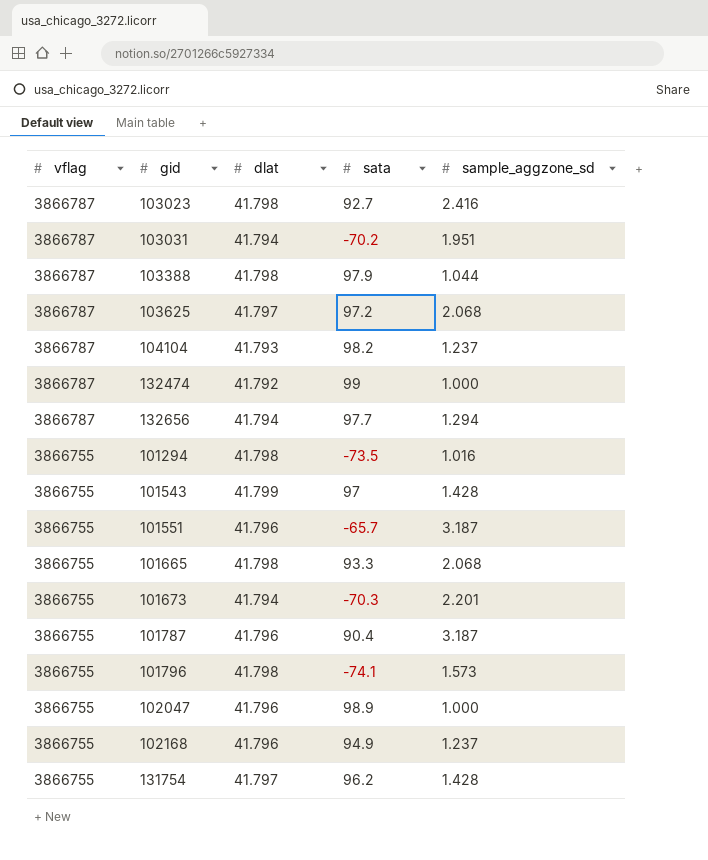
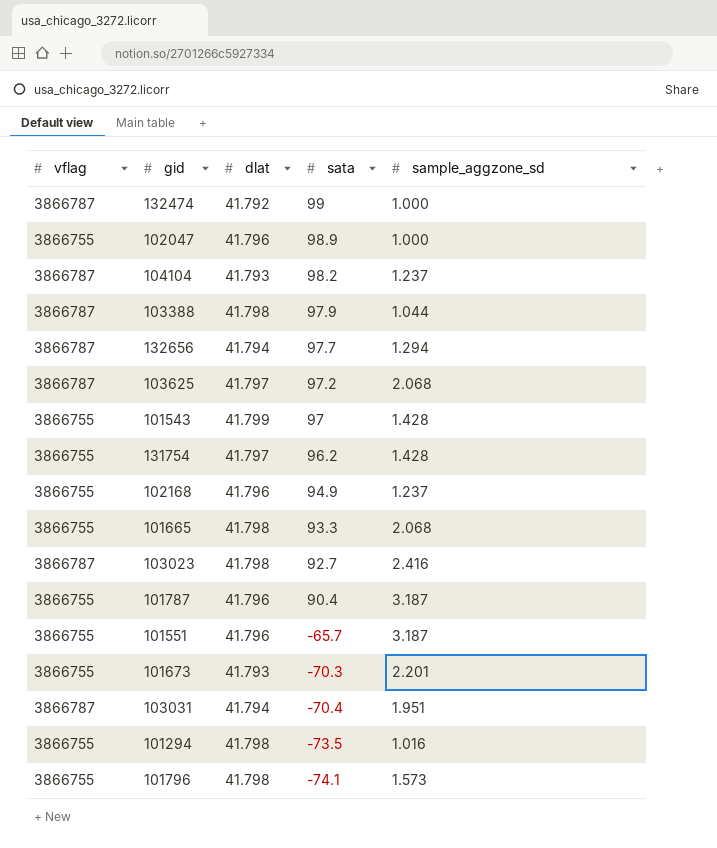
row order: vflag descending -> sata descending
101673 | dlat: 41.794 -> 41.793
103031 | sata: -70.2 -> -70.4

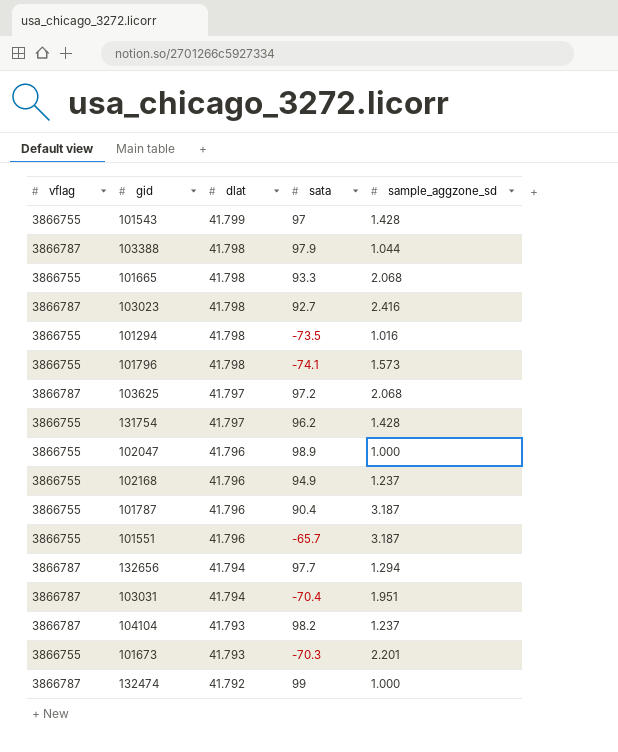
row order: sata descending -> dlat descending

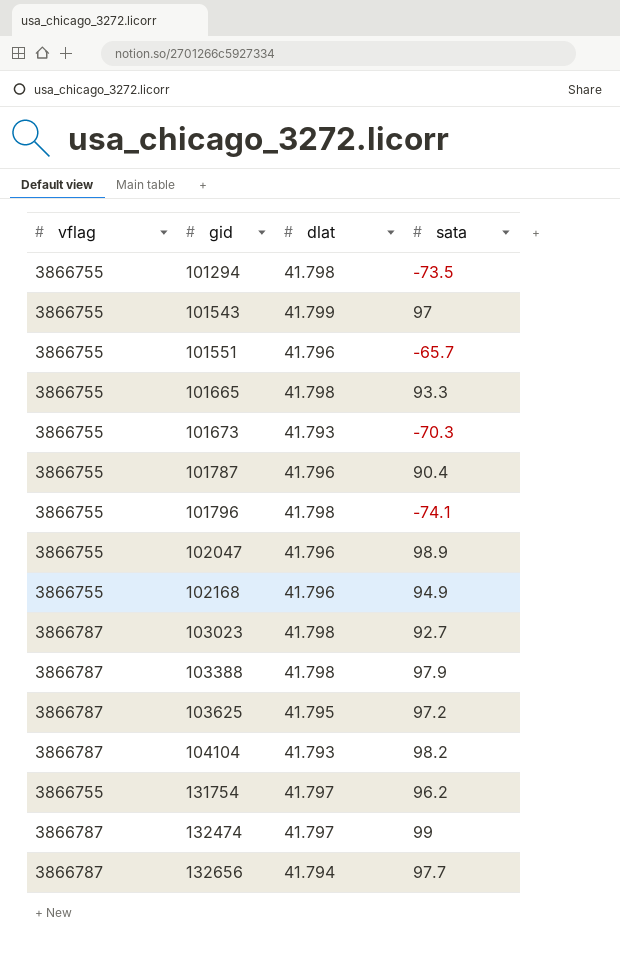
row order: dlat descending -> gid ascending
column sample_aggzone_sd | position: 5 -> none
row 103031: 3866787 | 41.794 | -70.4 | 1.951 -> none
103625 | dlat: 41.797 -> 41.795
132474 | dlat: 41.792 -> 41.797

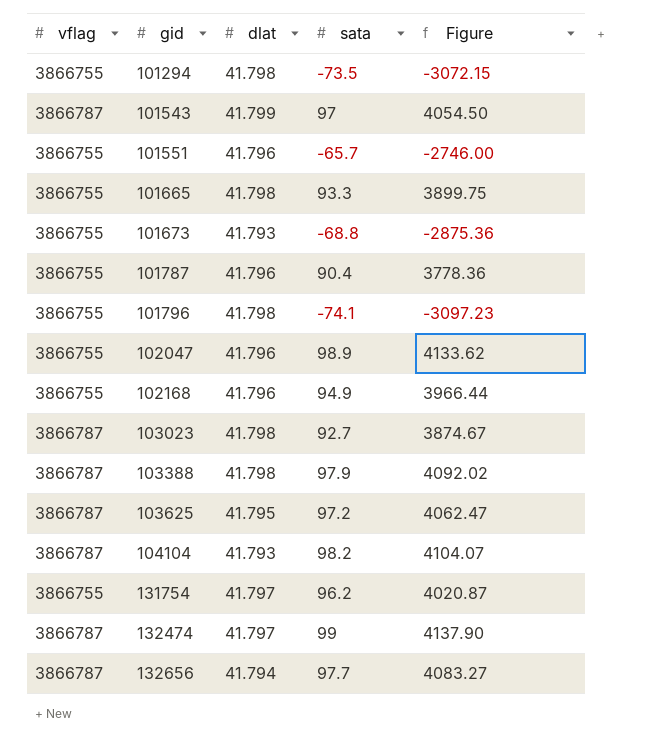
column Figure | formula: none -> [dlat] * [sata]
101543 | vflag: 3866755 -> 3866787
101673 | sata: -70.3 -> -68.8

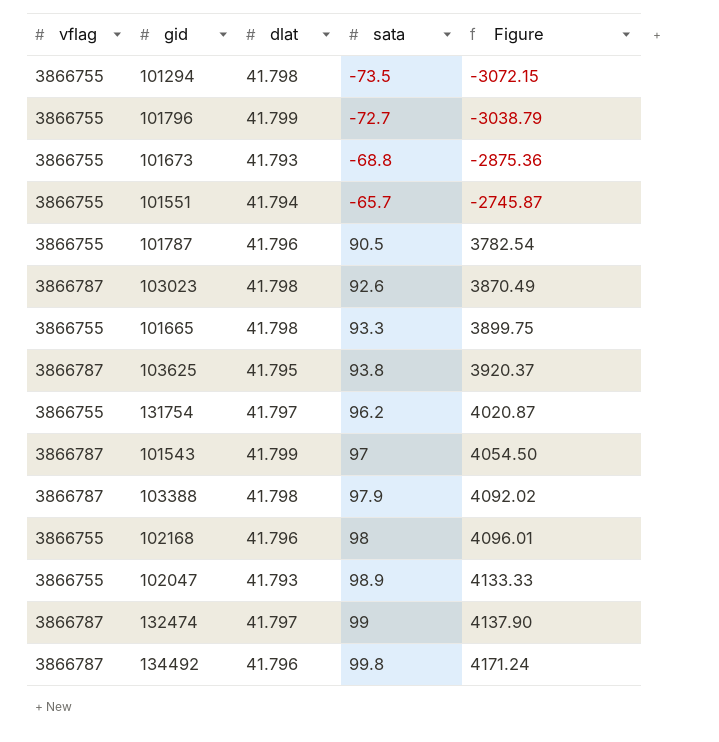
row order: gid ascending -> sata ascending
row 104104: 3866787 | 41.793 | 98.2 | 4104.07 -> none
row 132656: 3866787 | 41.794 | 97.7 | 4083.27 -> none
101796 | dlat: 41.798 -> 41.799
101796 | sata: -74.1 -> -72.7
101796 | Figure: -3097.23 -> -3038.79
101551 | dlat: 41.796 -> 41.794
101551 | Figure: -2746.00 -> -2745.87
101787 | sata: 90.4 -> 90.5
101787 | Figure: 3778.36 -> 3782.54
103023 | sata: 92.7 -> 92.6
103023 | Figure: 3874.67 -> 3870.49
103625 | sata: 97.2 -> 93.8
103625 | Figure: 4062.47 -> 3920.37
102168 | sata: 94.9 -> 98
102168 | Figure: 3966.44 -> 4096.01
102047 | dlat: 41.796 -> 41.793
102047 | Figure: 4133.62 -> 4133.33
row 134492: none -> 3866787 | 41.796 | 99.8 | 4171.24

